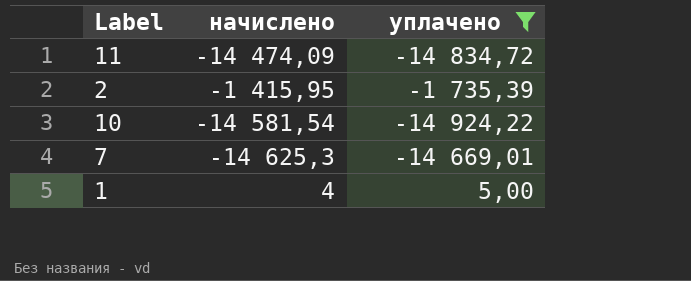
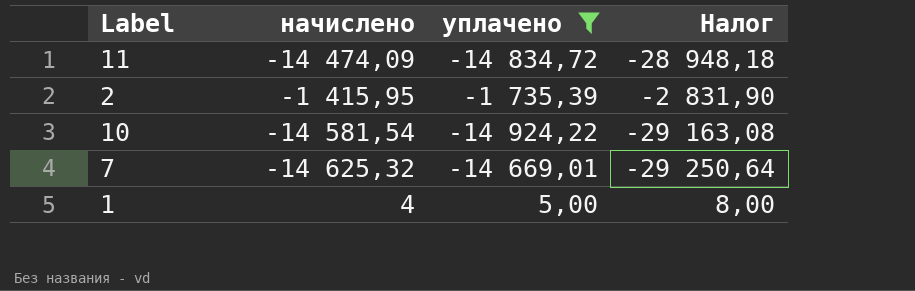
column Налог | formula: none -> [начислено] * 2
7 | начислено: -14 625,3 -> -14 625,32

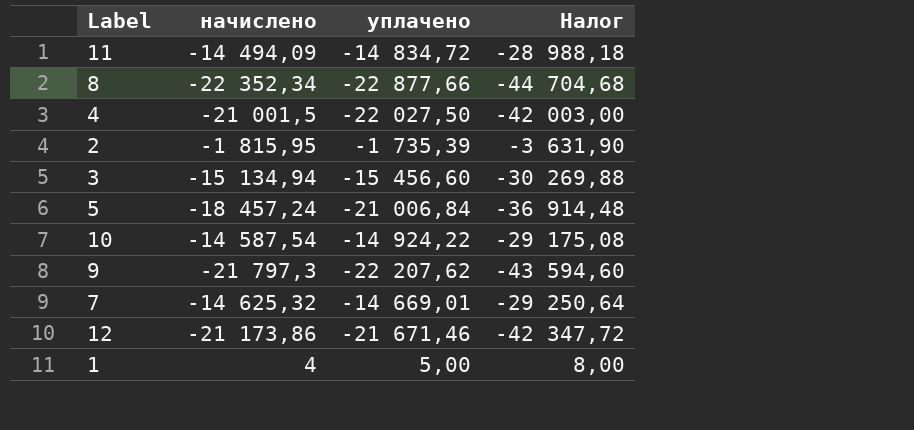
filter: уплачено >= -14 924,22 -> none
11 | начислено: -14 474,09 -> -14 494,09
11 | Налог: -28 948,18 -> -28 988,18
2 | начислено: -1 415,95 -> -1 815,95
2 | Налог: -2 831,90 -> -3 631,90
10 | начислено: -14 581,54 -> -14 587,54
10 | Налог: -29 163,08 -> -29 175,08

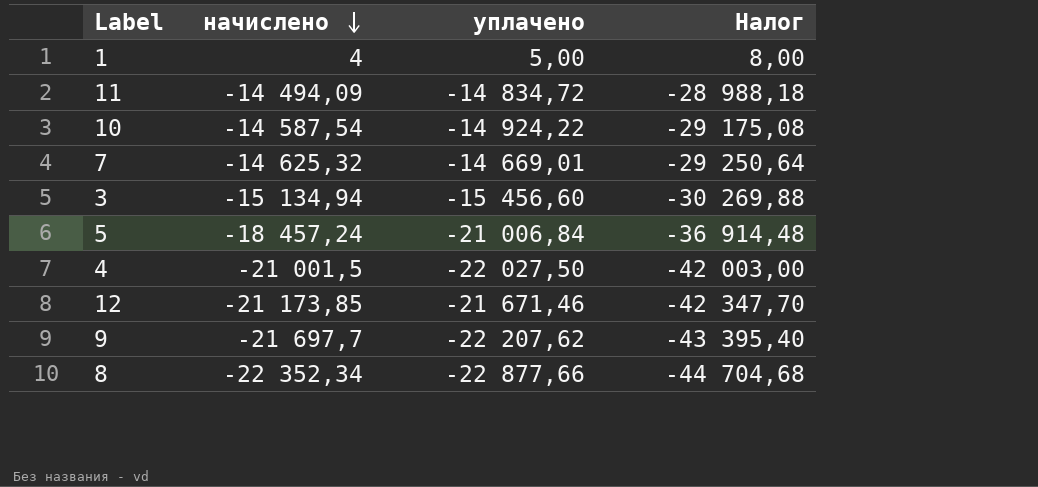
row order: none -> начислено descending
row 2: -1 815,95 | -1 735,39 | -3 631,90 -> none
12 | начислено: -21 173,86 -> -21 173,85
12 | Налог: -42 347,72 -> -42 347,70
9 | начислено: -21 797,3 -> -21 697,7
9 | Налог: -43 594,60 -> -43 395,40

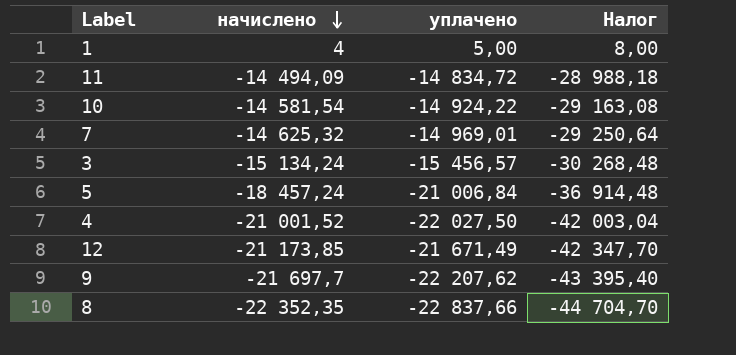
10 | начислено: -14 587,54 -> -14 581,54
10 | Налог: -29 175,08 -> -29 163,08
7 | уплачено: -14 669,01 -> -14 969,01
3 | начислено: -15 134,94 -> -15 134,24
3 | уплачено: -15 456,60 -> -15 456,57
3 | Налог: -30 269,88 -> -30 268,48
4 | начислено: -21 001,5 -> -21 001,52
4 | Налог: -42 003,00 -> -42 003,04
12 | уплачено: -21 671,46 -> -21 671,49
8 | начислено: -22 352,34 -> -22 352,35
8 | уплачено: -22 877,66 -> -22 837,66
8 | Налог: -44 704,68 -> -44 704,70

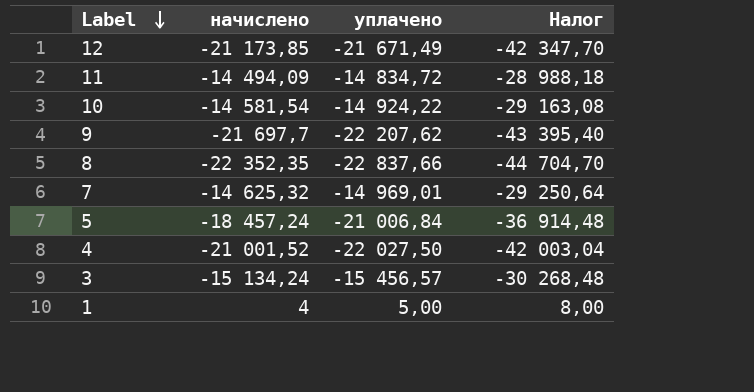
row order: начислено descending -> Label descending

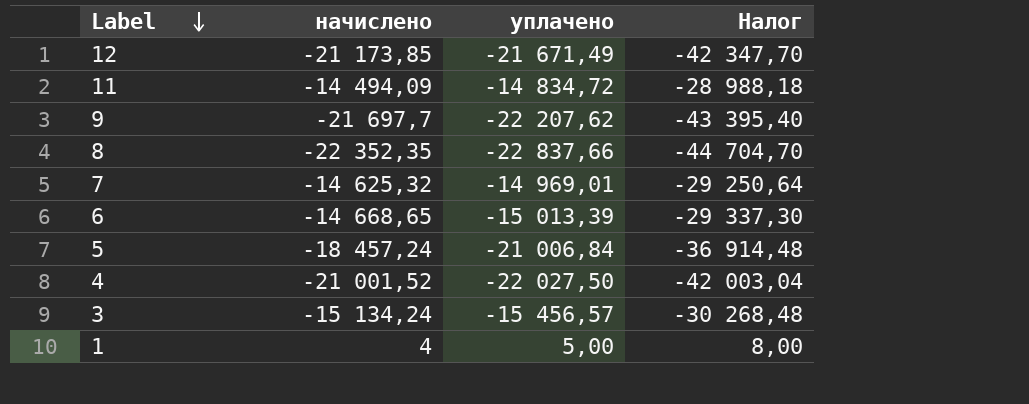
row 10: -14 581,54 | -14 924,22 | -29 163,08 -> none
row 6: none -> -14 668,65 | -15 013,39 | -29 337,30

